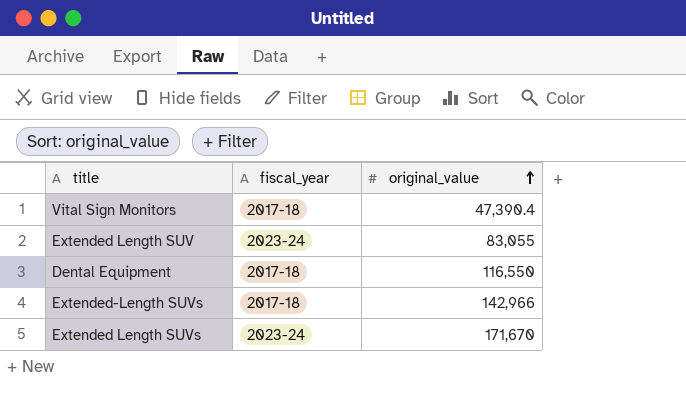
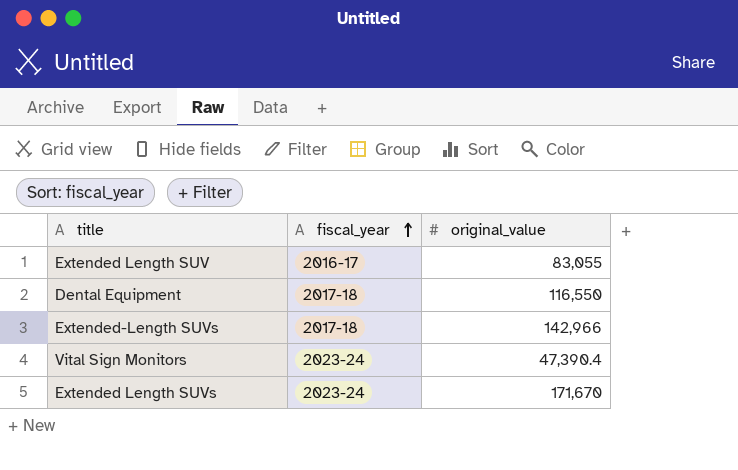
row order: original_value ascending -> fiscal_year ascending
Extended Length SUV | fiscal_year: 2023-24 -> 2016-17
Vital Sign Monitors | fiscal_year: 2017-18 -> 2023-24

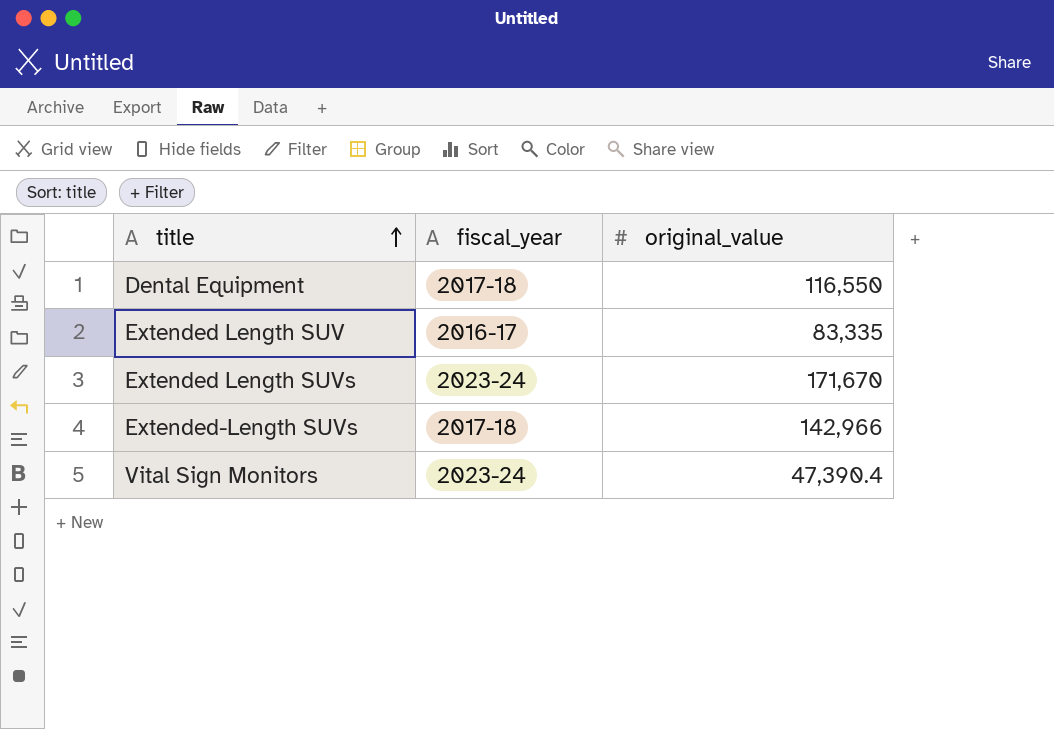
row order: fiscal_year ascending -> title ascending
Extended Length SUV | original_value: 83,055 -> 83,335

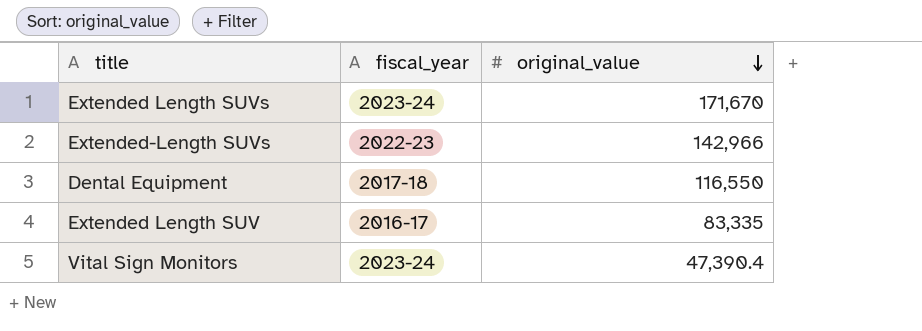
row order: title ascending -> original_value descending
Extended-Length SUVs | fiscal_year: 2017-18 -> 2022-23

